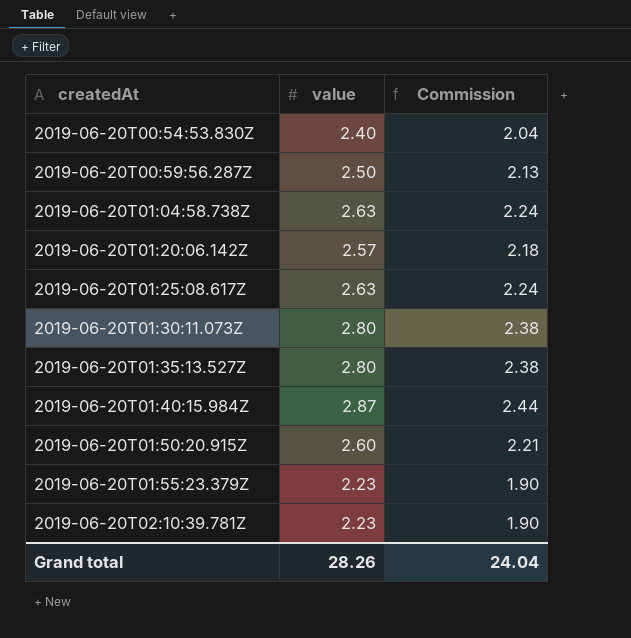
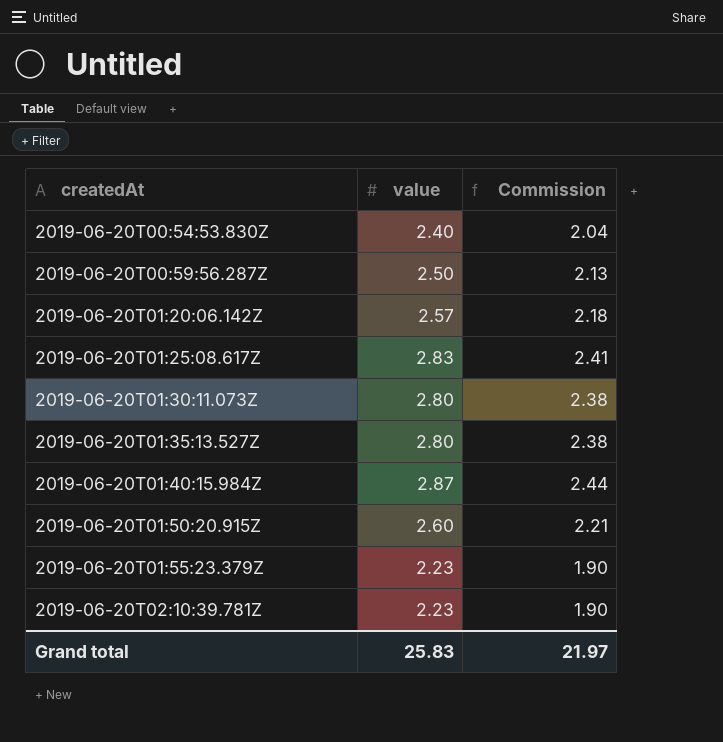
row 2019-06-20T01:04:58.738Z: 2.63 | 2.24 -> none
2019-06-20T01:25:08.617Z | value: 2.63 -> 2.83
2019-06-20T01:25:08.617Z | Commission: 2.24 -> 2.41
Grand total | value: 28.26 -> 25.83
Grand total | Commission: 24.04 -> 21.97

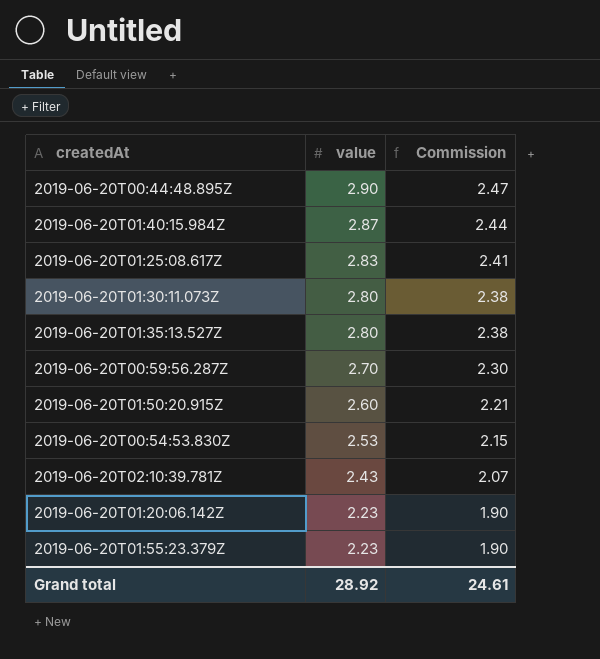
row order: createdAt ascending -> value descending
row 2019-06-20T00:44:48.895Z: none -> 2.90 | 2.47
2019-06-20T00:59:56.287Z | value: 2.50 -> 2.70
2019-06-20T00:59:56.287Z | Commission: 2.13 -> 2.30
2019-06-20T00:54:53.830Z | value: 2.40 -> 2.53
2019-06-20T00:54:53.830Z | Commission: 2.04 -> 2.15
2019-06-20T02:10:39.781Z | value: 2.23 -> 2.43
2019-06-20T02:10:39.781Z | Commission: 1.90 -> 2.07
2019-06-20T01:20:06.142Z | value: 2.57 -> 2.23
2019-06-20T01:20:06.142Z | Commission: 2.18 -> 1.90
Grand total | value: 25.83 -> 28.92
Grand total | Commission: 21.97 -> 24.61

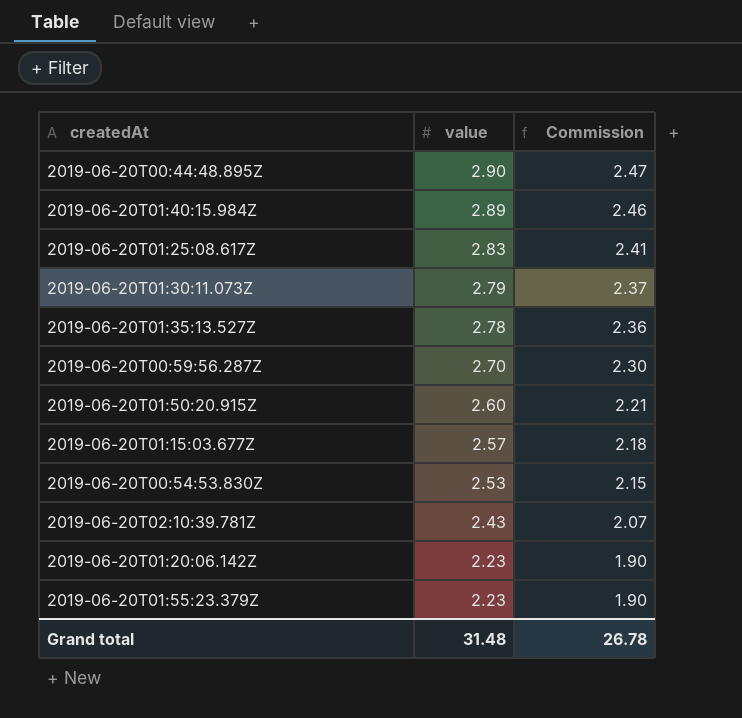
2019-06-20T01:40:15.984Z | value: 2.87 -> 2.89
2019-06-20T01:40:15.984Z | Commission: 2.44 -> 2.46
2019-06-20T01:30:11.073Z | value: 2.80 -> 2.79
2019-06-20T01:30:11.073Z | Commission: 2.38 -> 2.37
2019-06-20T01:35:13.527Z | value: 2.80 -> 2.78
2019-06-20T01:35:13.527Z | Commission: 2.38 -> 2.36
row 2019-06-20T01:15:03.677Z: none -> 2.57 | 2.18
Grand total | value: 28.92 -> 31.48
Grand total | Commission: 24.61 -> 26.78

